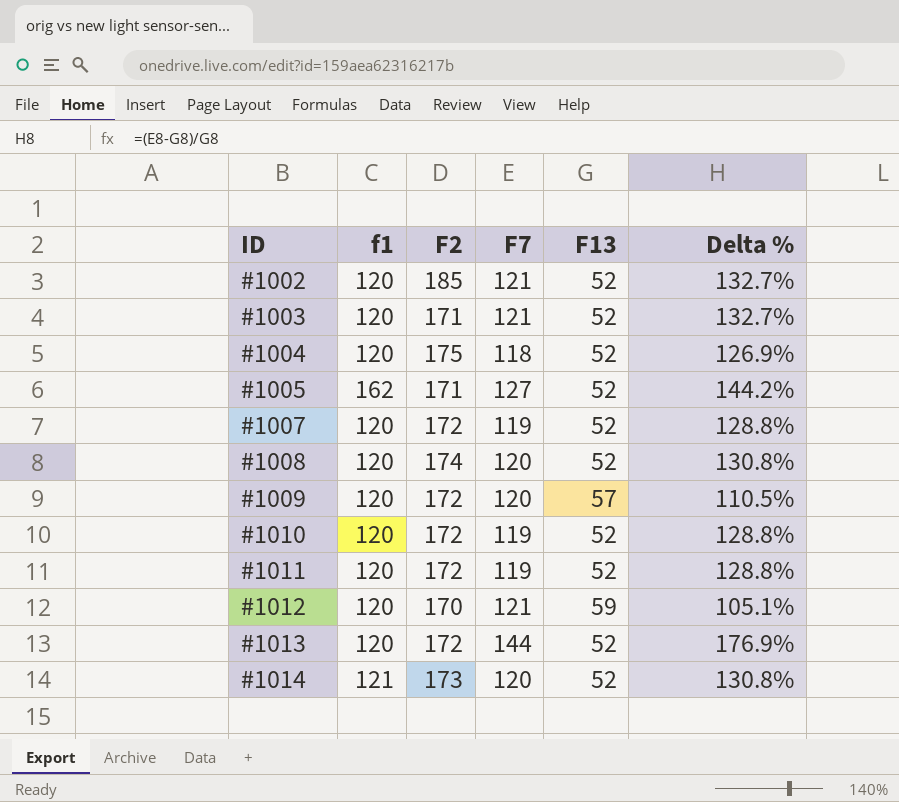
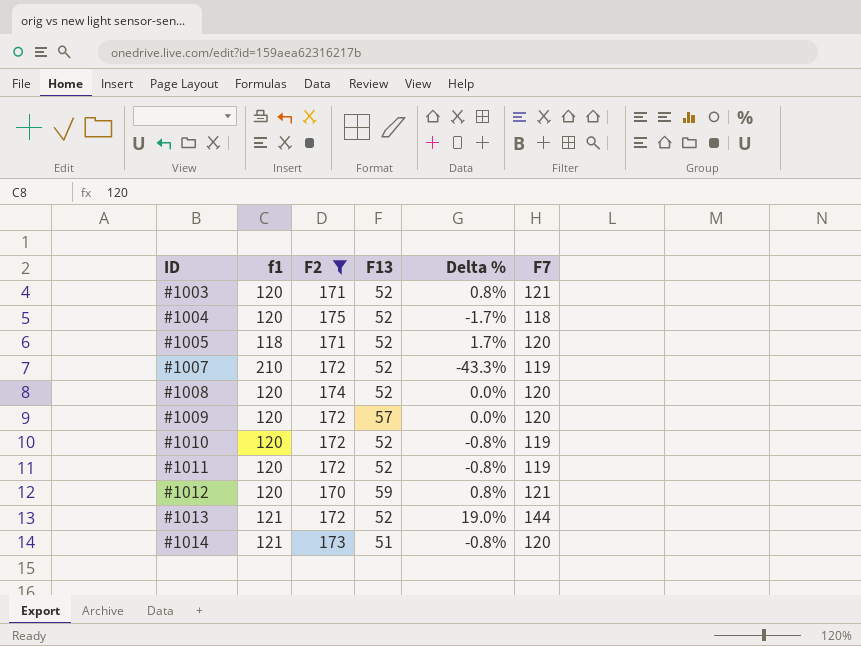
filter: none -> F2 != 185
column Delta % | formula: ([F7] - [F13]) / [F13] -> ([F7] - [f1]) / [f1]
column F7 | position: 4 -> 6
#1005 | f1: 162 -> 118
#1005 | F7: 127 -> 120
#1007 | f1: 120 -> 210
#1013 | f1: 120 -> 121
#1014 | F13: 52 -> 51

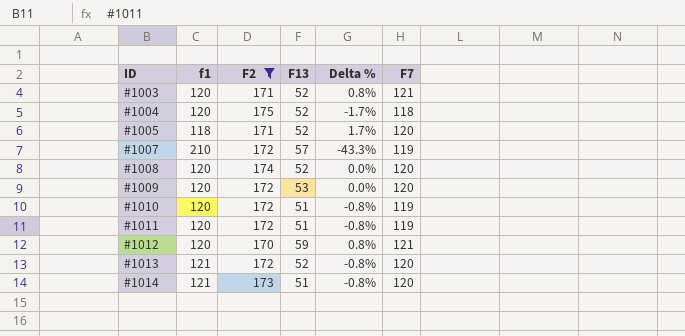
#1007 | F13: 52 -> 57
#1009 | F13: 57 -> 53
#1010 | F13: 52 -> 51
#1011 | F13: 52 -> 51
#1013 | Delta %: 19.0% -> -0.8%
#1013 | F7: 144 -> 120

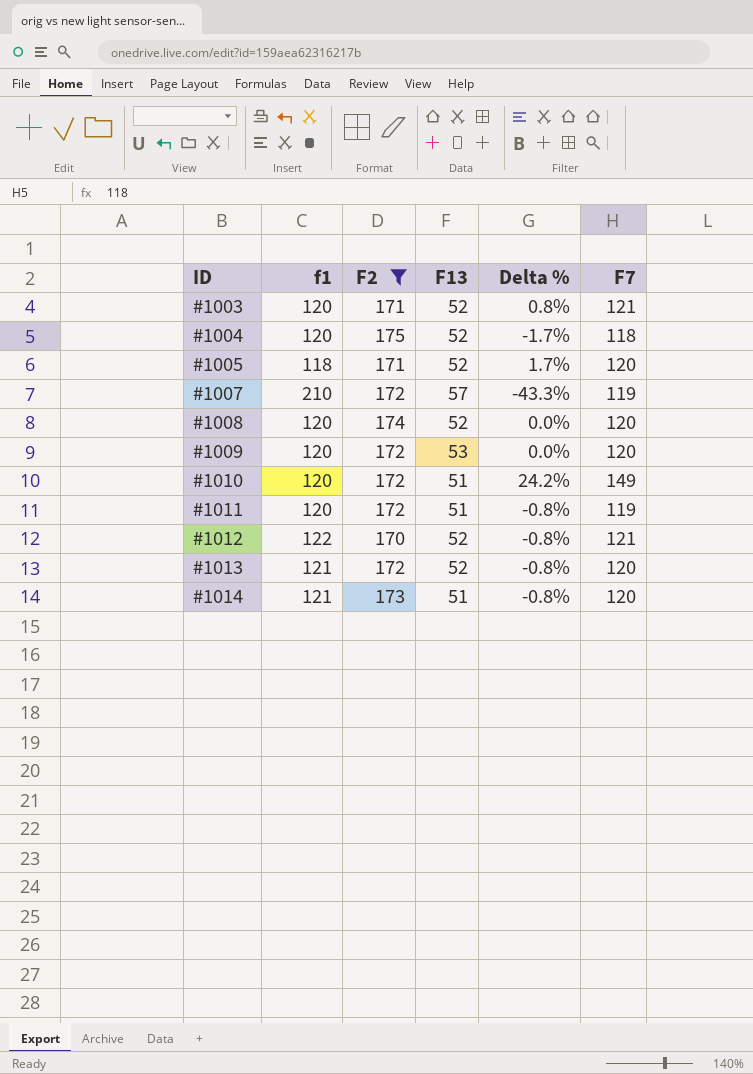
#1010 | Delta %: -0.8% -> 24.2%
#1010 | F7: 119 -> 149
#1012 | f1: 120 -> 122
#1012 | F13: 59 -> 52
#1012 | Delta %: 0.8% -> -0.8%

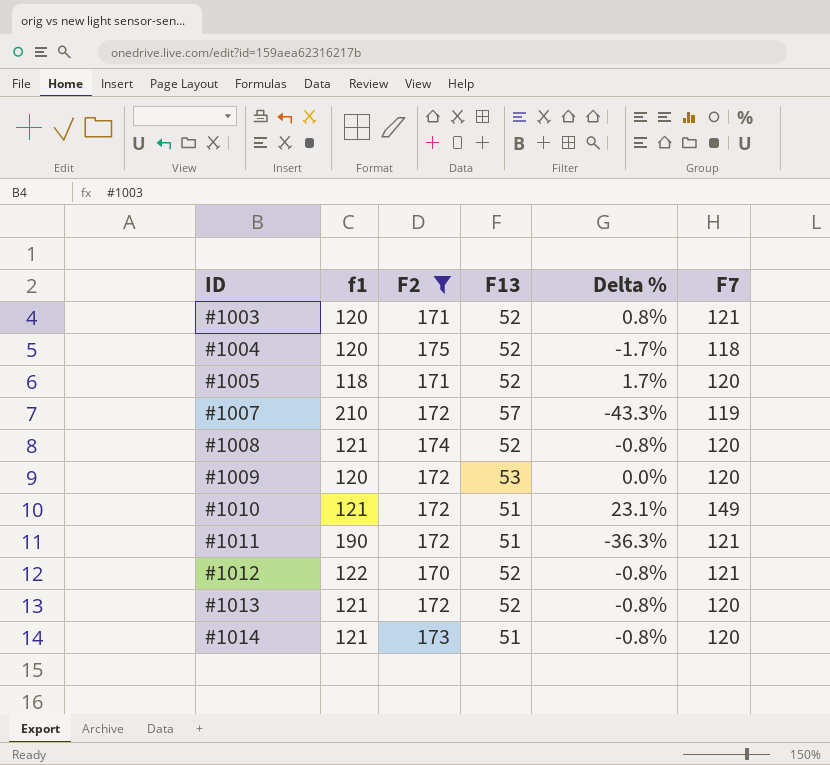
#1008 | f1: 120 -> 121
#1008 | Delta %: 0.0% -> -0.8%
#1010 | f1: 120 -> 121
#1010 | Delta %: 24.2% -> 23.1%
#1011 | f1: 120 -> 190
#1011 | Delta %: -0.8% -> -36.3%
#1011 | F7: 119 -> 121

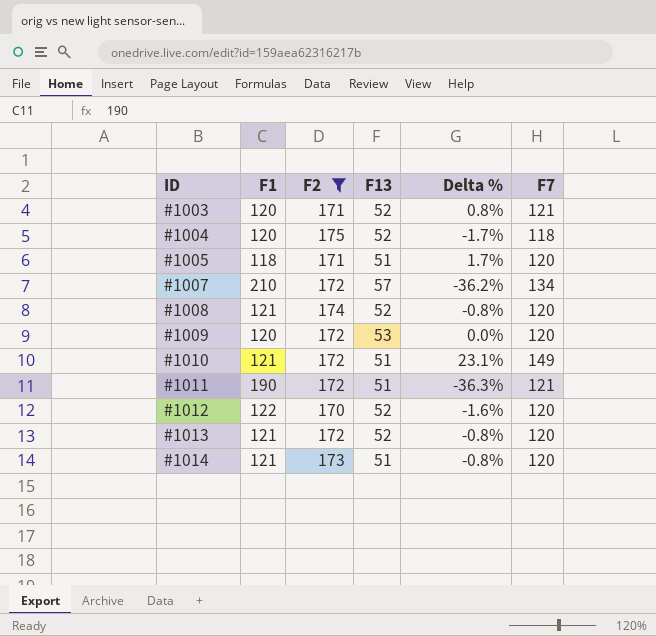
column name: f1 -> F1
#1005 | F13: 52 -> 51
#1007 | Delta %: -43.3% -> -36.2%
#1007 | F7: 119 -> 134
#1012 | Delta %: -0.8% -> -1.6%
#1012 | F7: 121 -> 120

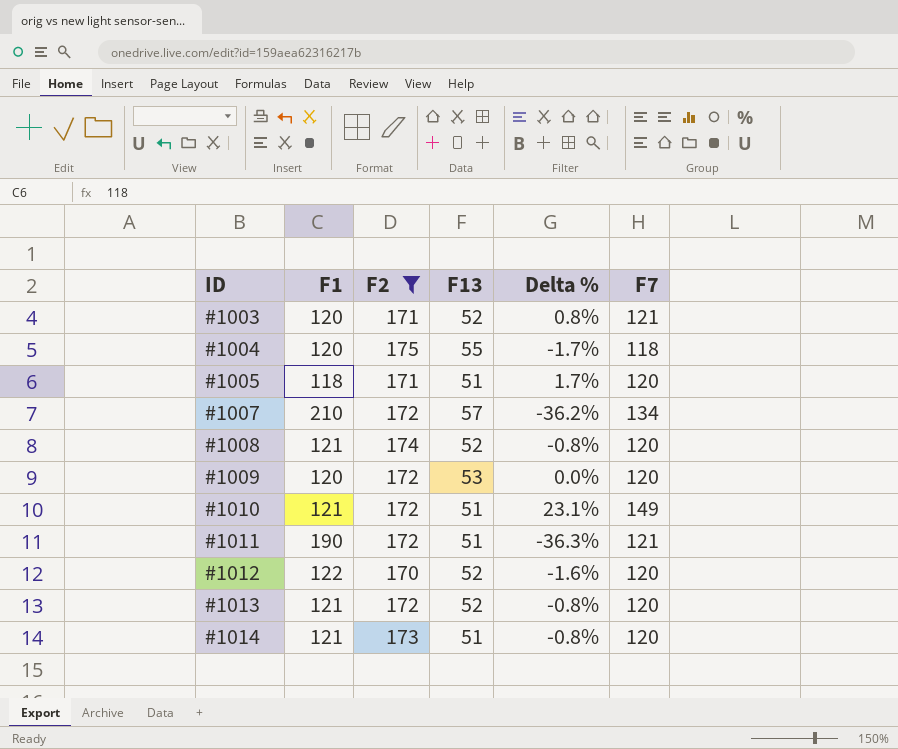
#1004 | F13: 52 -> 55

